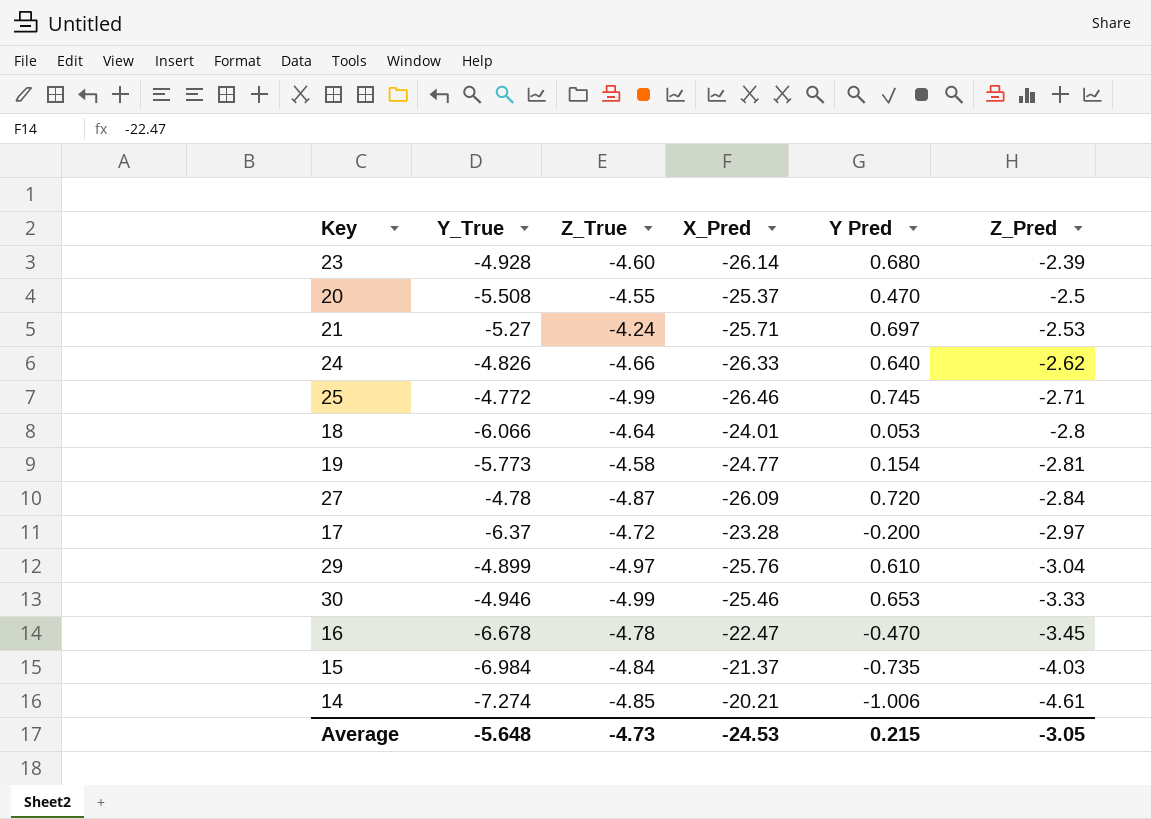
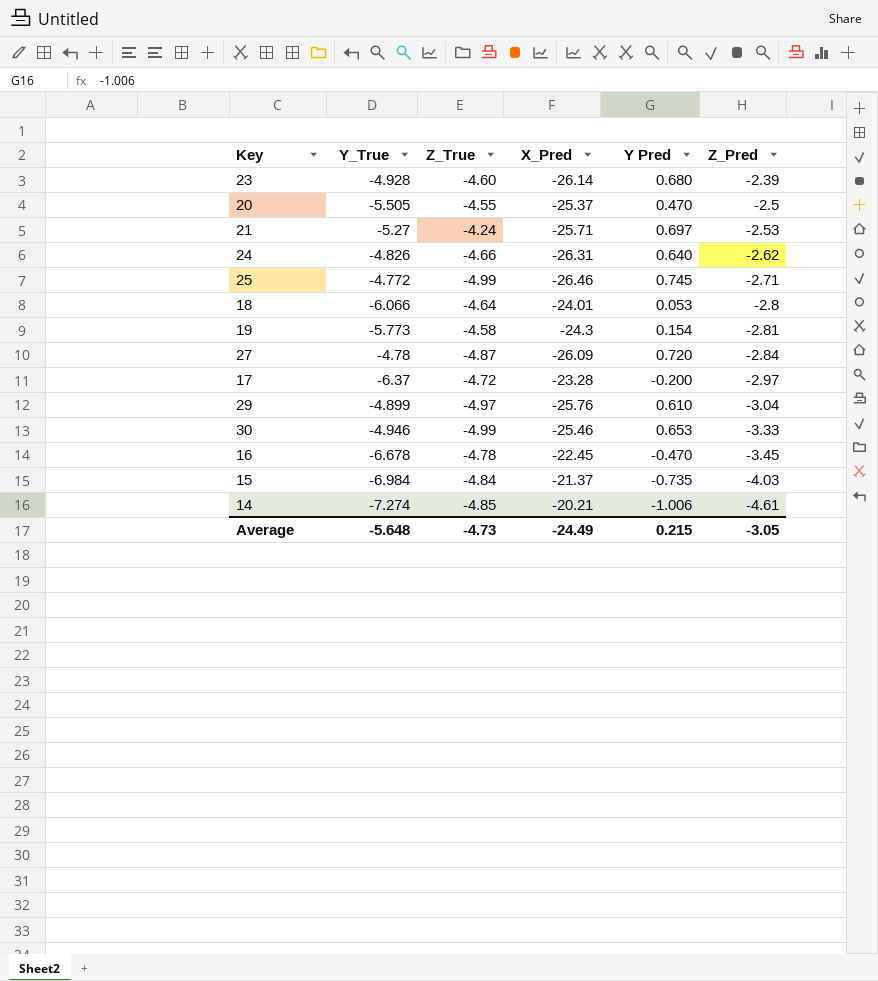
20 | Y_True: -5.508 -> -5.505
24 | X_Pred: -26.33 -> -26.31
19 | X_Pred: -24.77 -> -24.3
16 | X_Pred: -22.47 -> -22.45
Average | X_Pred: -24.53 -> -24.49

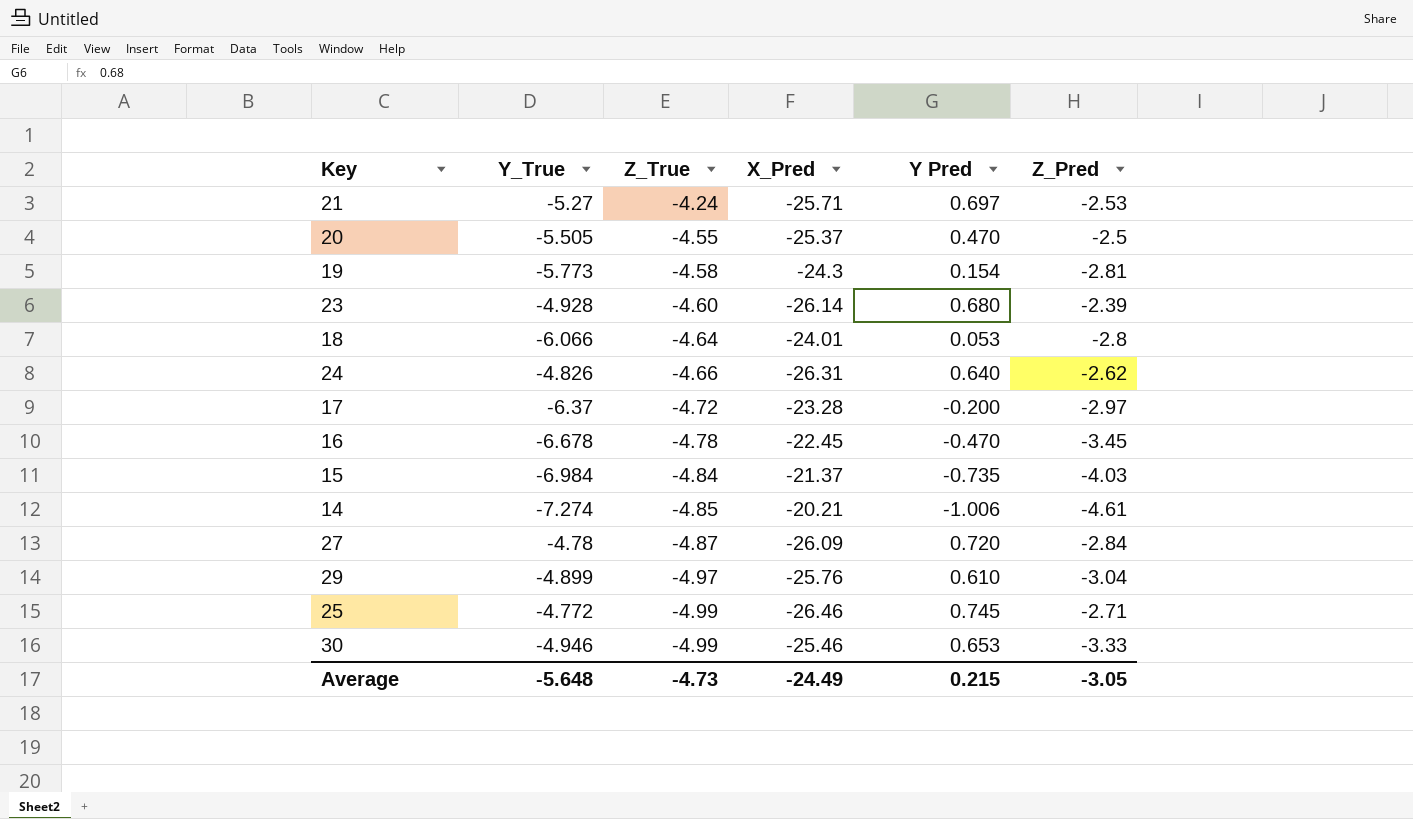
row order: Z_Pred descending -> Z_True descending

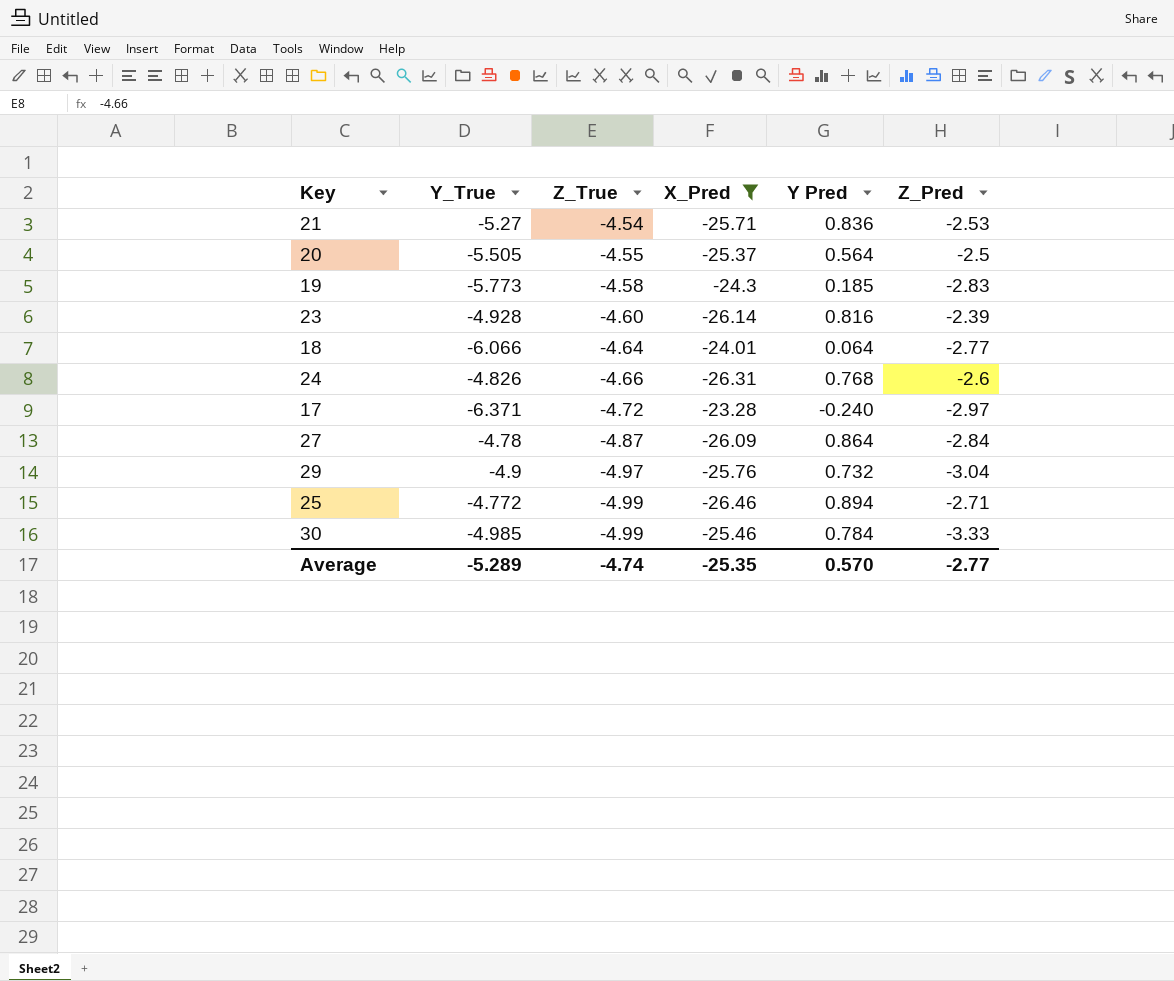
filter: none -> X_Pred <= -23.28
21 | Z_True: -4.24 -> -4.54
21 | Y Pred: 0.697 -> 0.836
20 | Y Pred: 0.470 -> 0.564
19 | Y Pred: 0.154 -> 0.185
19 | Z_Pred: -2.81 -> -2.83
23 | Y Pred: 0.680 -> 0.816
18 | Y Pred: 0.053 -> 0.064
18 | Z_Pred: -2.8 -> -2.77
24 | Y Pred: 0.640 -> 0.768
24 | Z_Pred: -2.62 -> -2.6
17 | Y_True: -6.37 -> -6.371
17 | Y Pred: -0.200 -> -0.240
27 | Y Pred: 0.720 -> 0.864
29 | Y_True: -4.899 -> -4.9
29 | Y Pred: 0.610 -> 0.732
25 | Y Pred: 0.745 -> 0.894
30 | Y_True: -4.946 -> -4.985
30 | Y Pred: 0.653 -> 0.784
Average | Y_True: -5.648 -> -5.289
Average | Z_True: -4.73 -> -4.74
Average | X_Pred: -24.49 -> -25.35
Average | Y Pred: 0.215 -> 0.570
Average | Z_Pred: -3.05 -> -2.77

